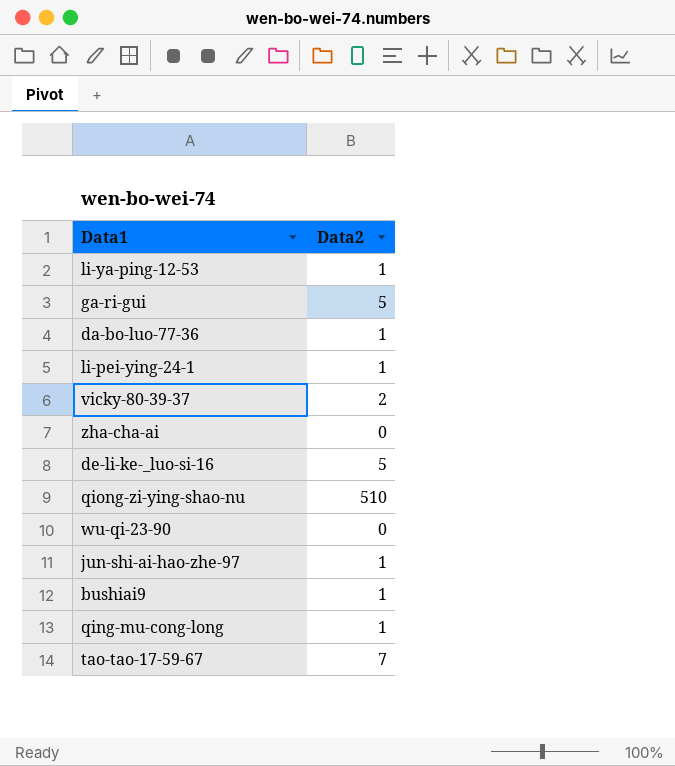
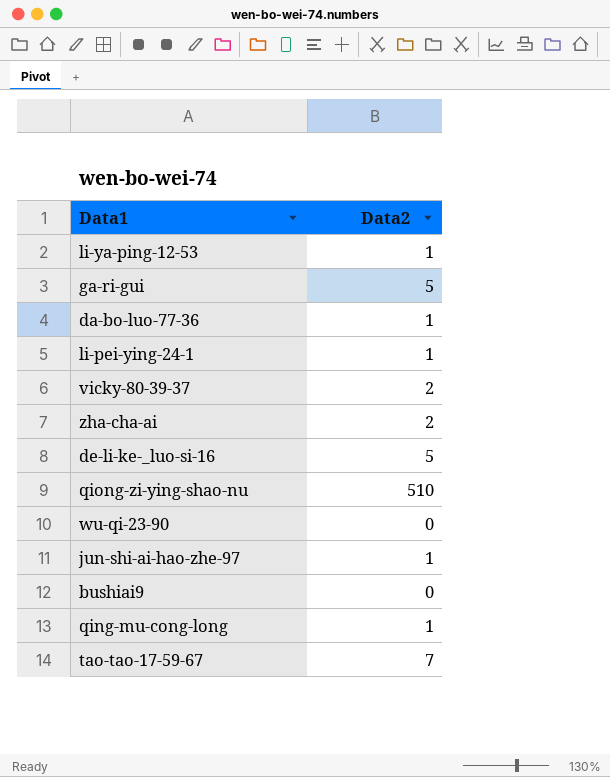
zha-cha-ai | Data2: 0 -> 2
bushiai9 | Data2: 1 -> 0

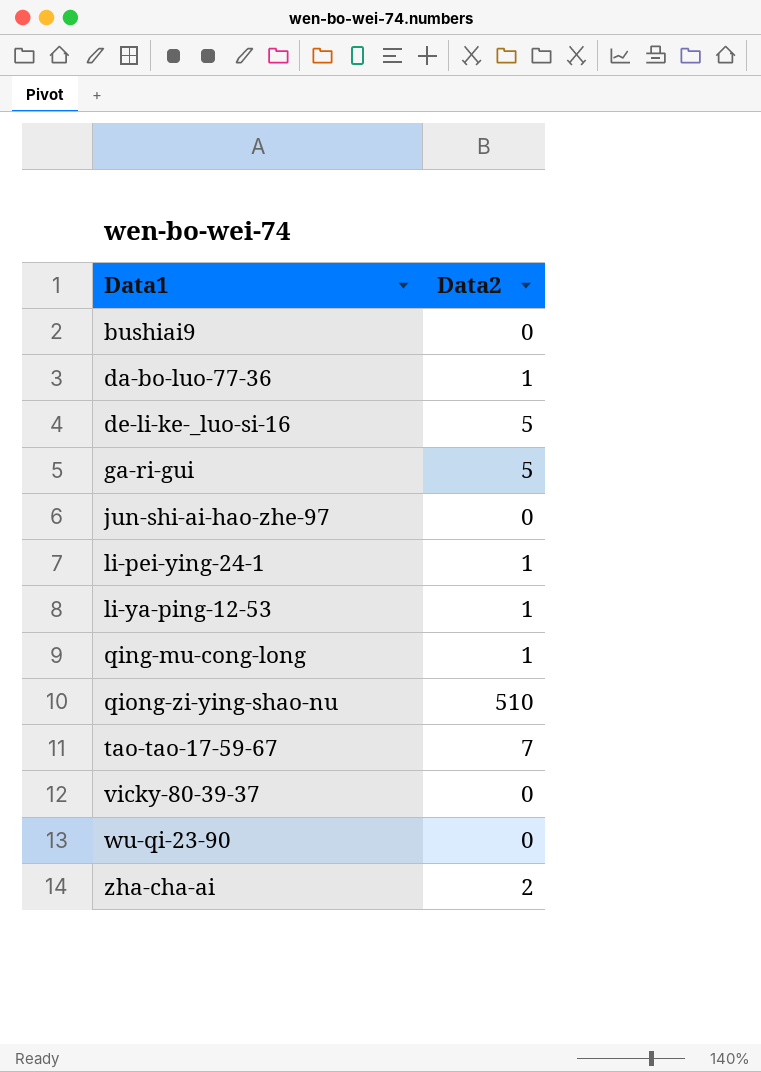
row order: none -> Data1 ascending
jun-shi-ai-hao-zhe-97 | Data2: 1 -> 0
vicky-80-39-37 | Data2: 2 -> 0

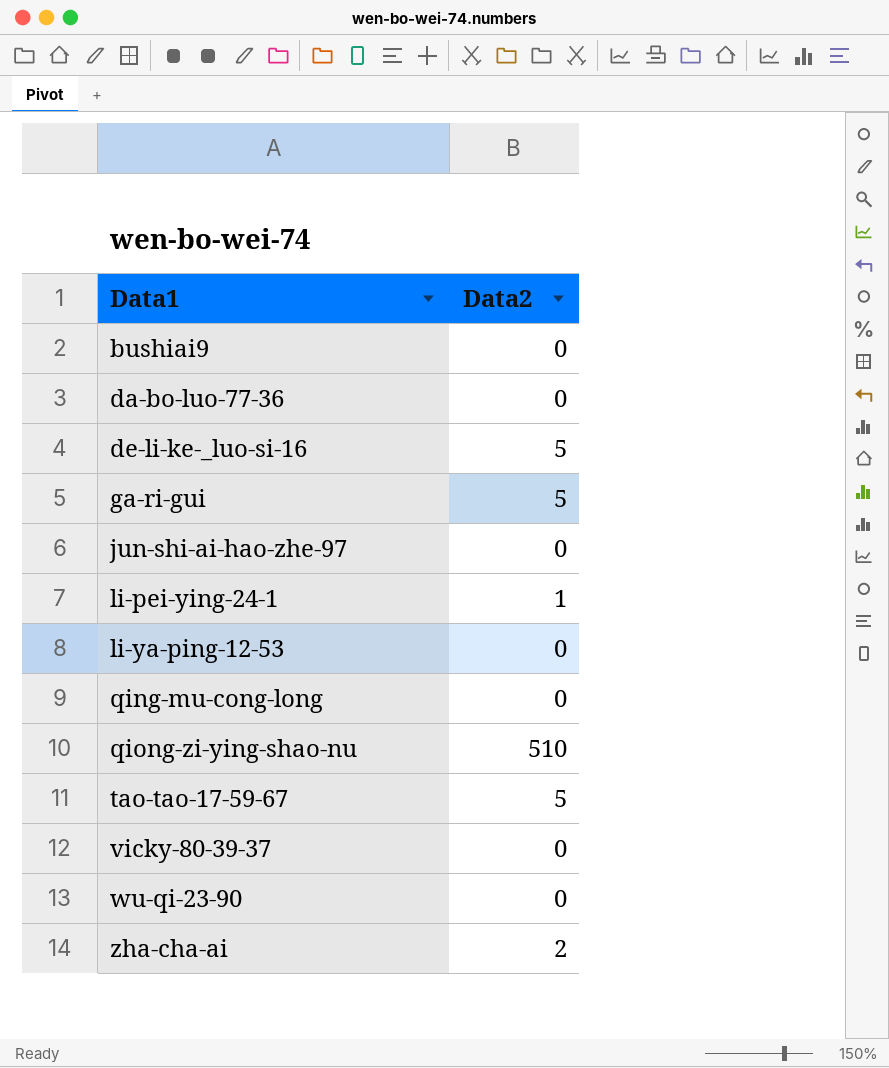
da-bo-luo-77-36 | Data2: 1 -> 0
li-ya-ping-12-53 | Data2: 1 -> 0
qing-mu-cong-long | Data2: 1 -> 0
tao-tao-17-59-67 | Data2: 7 -> 5

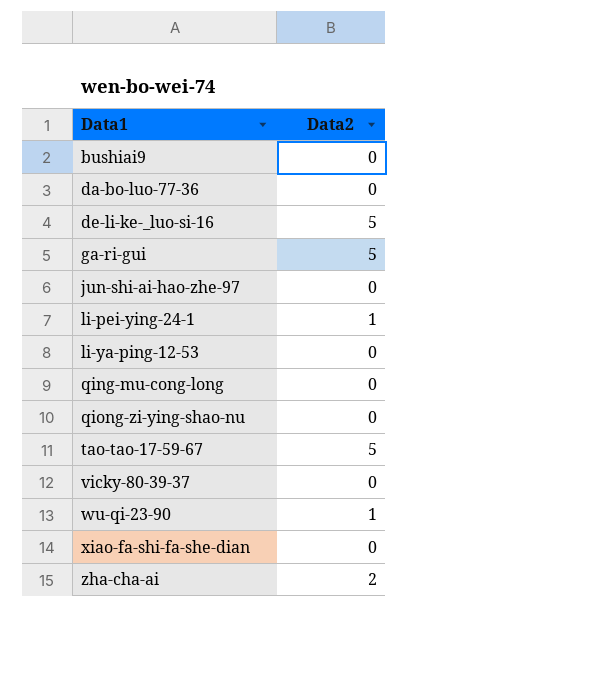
qiong-zi-ying-shao-nu | Data2: 510 -> 0
wu-qi-23-90 | Data2: 0 -> 1
row xiao-fa-shi-fa-she-dian: none -> 0

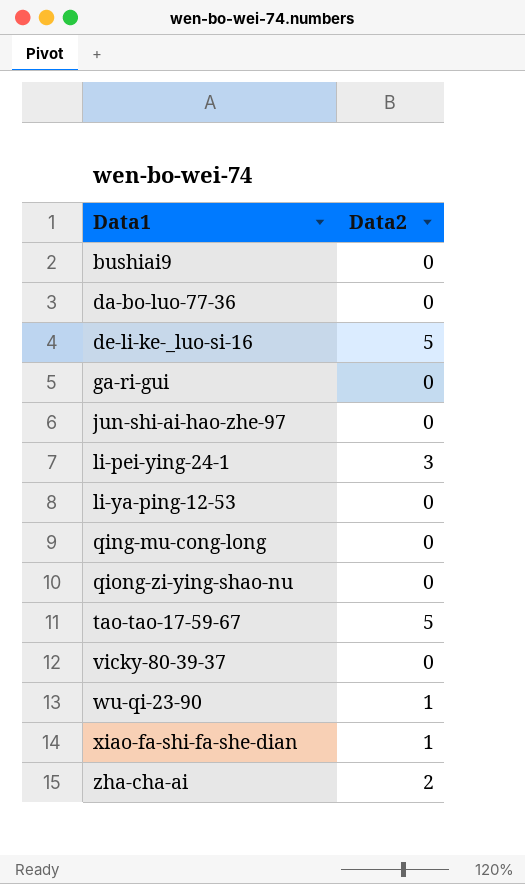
ga-ri-gui | Data2: 5 -> 0
li-pei-ying-24-1 | Data2: 1 -> 3
xiao-fa-shi-fa-she-dian | Data2: 0 -> 1

